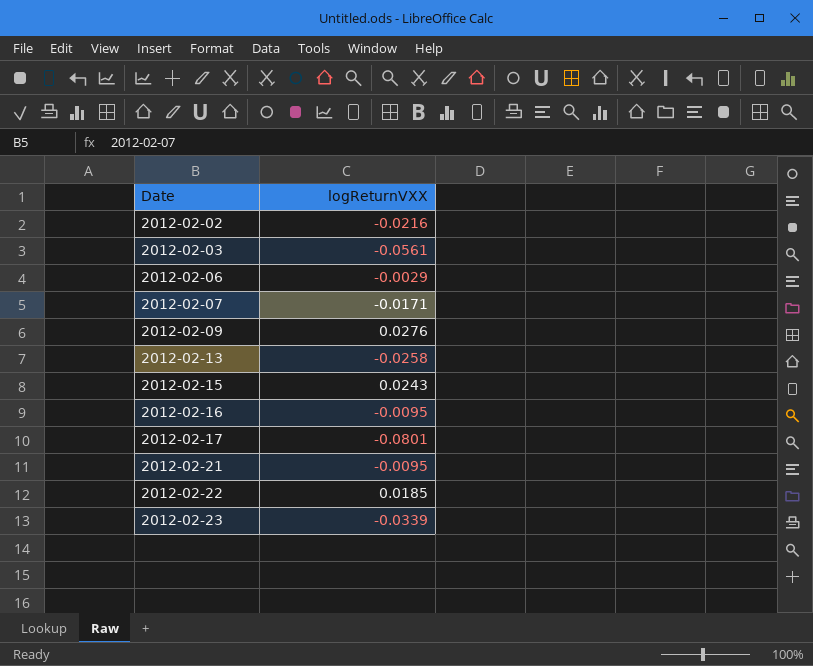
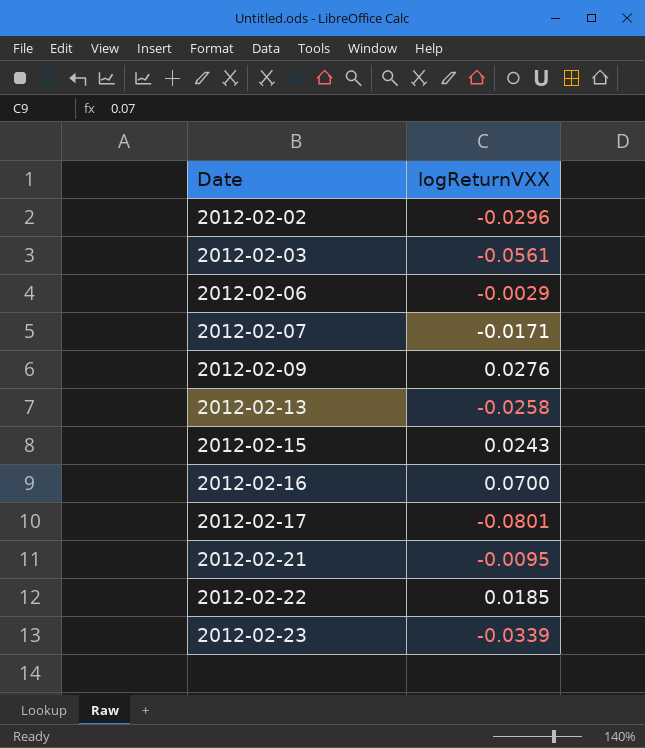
2012-02-02 | logReturnVXX: -0.0216 -> -0.0296
2012-02-16 | logReturnVXX: -0.0095 -> 0.0700

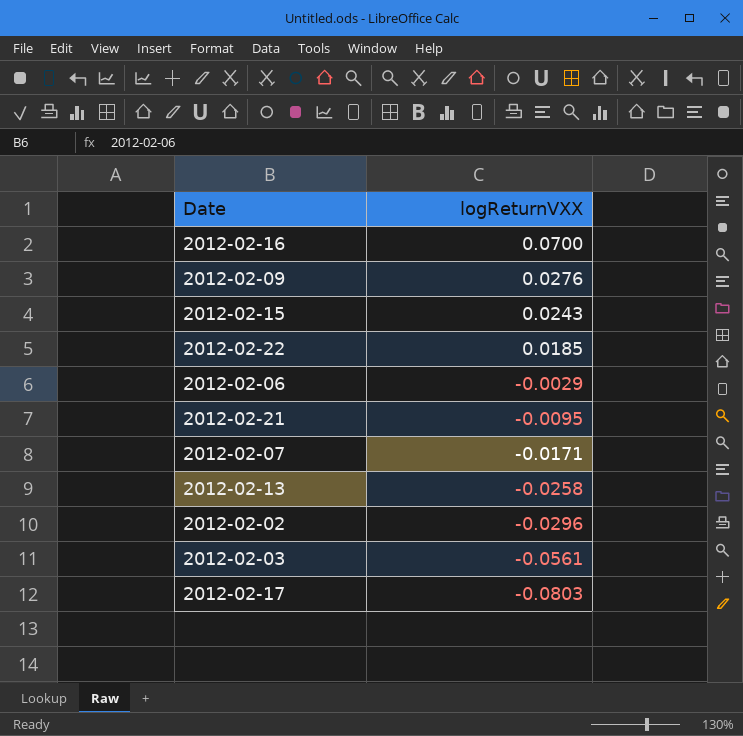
row order: Date ascending -> logReturnVXX descending
row 2012-02-23: -0.0339 -> none
2012-02-17 | logReturnVXX: -0.0801 -> -0.0803

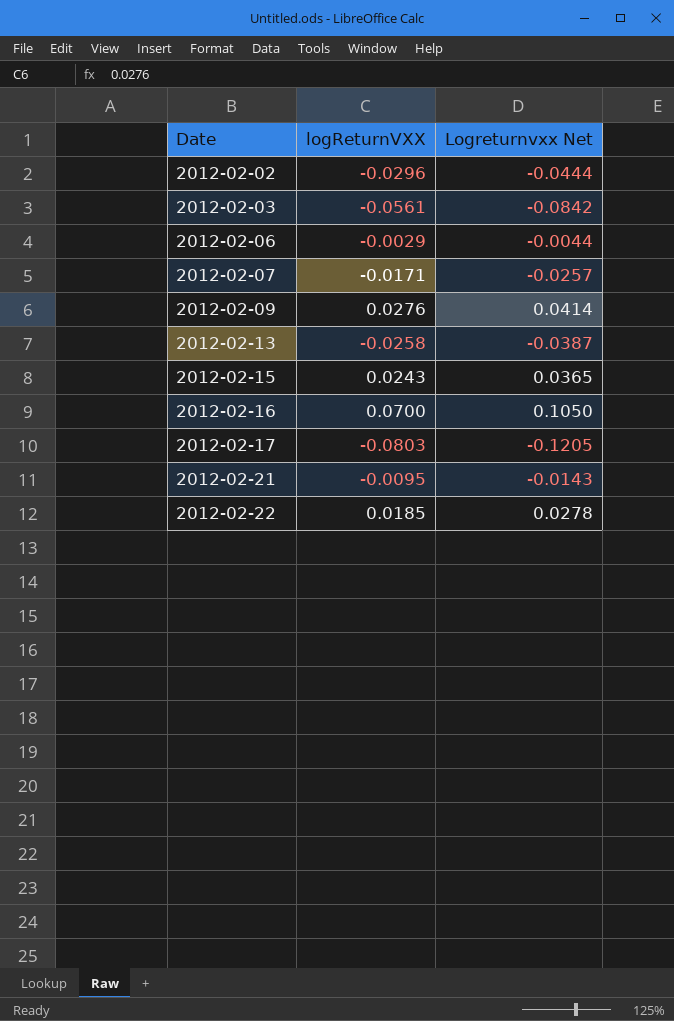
row order: logReturnVXX descending -> Date ascending
column Logreturnvxx Net | formula: none -> [logReturnVXX] * 1.5

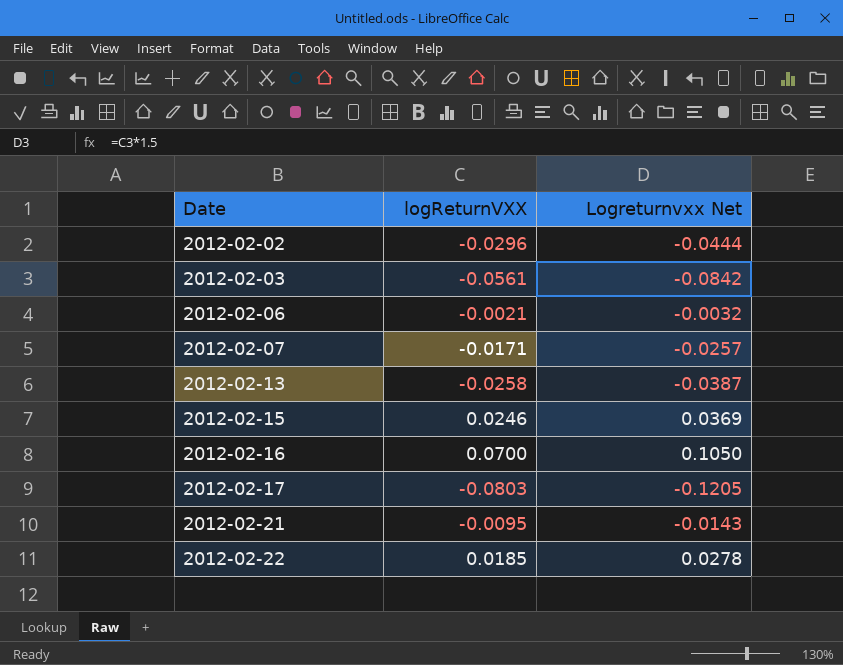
row 2012-02-09: 0.0276 | 0.0414 -> none
2012-02-06 | logReturnVXX: -0.0029 -> -0.0021
2012-02-06 | Logreturnvxx Net: -0.0044 -> -0.0032
2012-02-15 | logReturnVXX: 0.0243 -> 0.0246
2012-02-15 | Logreturnvxx Net: 0.0365 -> 0.0369

